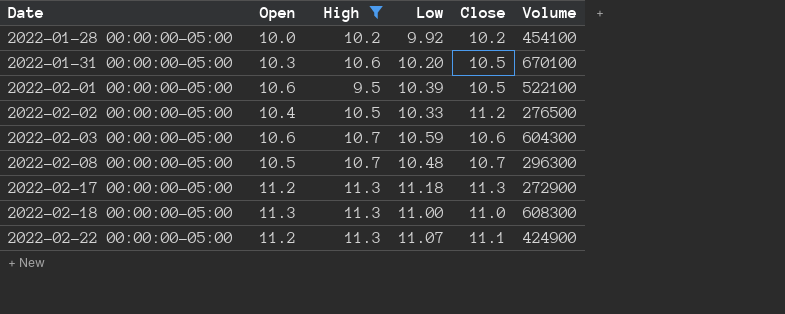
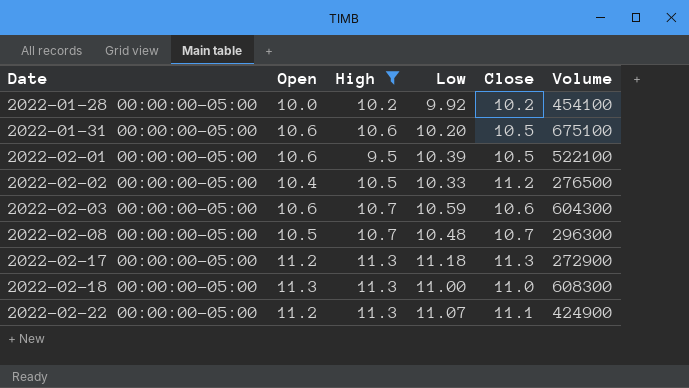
2022-01-31 00:00:00-05:00 | Open: 10.3 -> 10.6
2022-01-31 00:00:00-05:00 | Volume: 670100 -> 675100

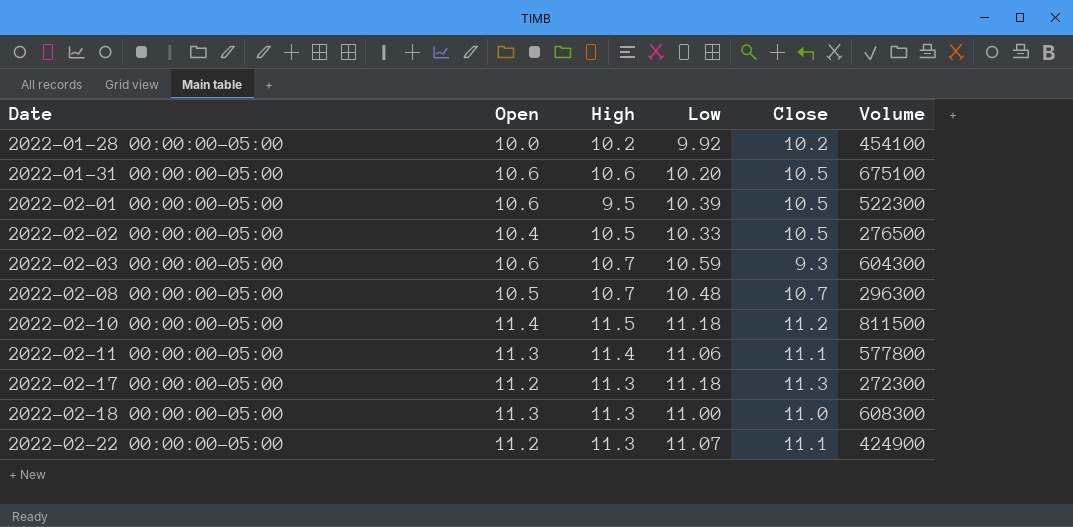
filter: High <= 11.3 -> none
2022-02-01 00:00:00-05:00 | Volume: 522100 -> 522300
2022-02-02 00:00:00-05:00 | Close: 11.2 -> 10.5
2022-02-03 00:00:00-05:00 | Close: 10.6 -> 9.3
2022-02-17 00:00:00-05:00 | Volume: 272900 -> 272300

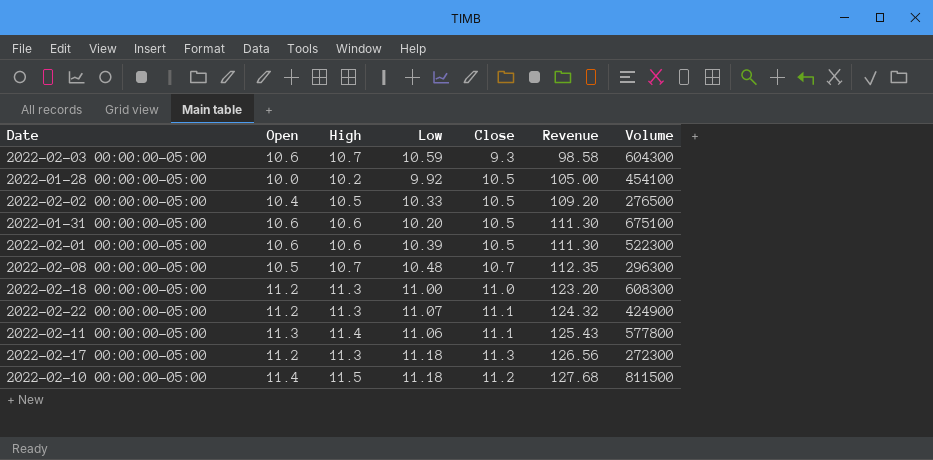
row order: Date ascending -> Revenue ascending
column Revenue | formula: none -> [Open] * [Close]
2022-01-28 00:00:00-05:00 | Close: 10.2 -> 10.5
2022-02-01 00:00:00-05:00 | High: 9.5 -> 10.6
2022-02-18 00:00:00-05:00 | Open: 11.3 -> 11.2

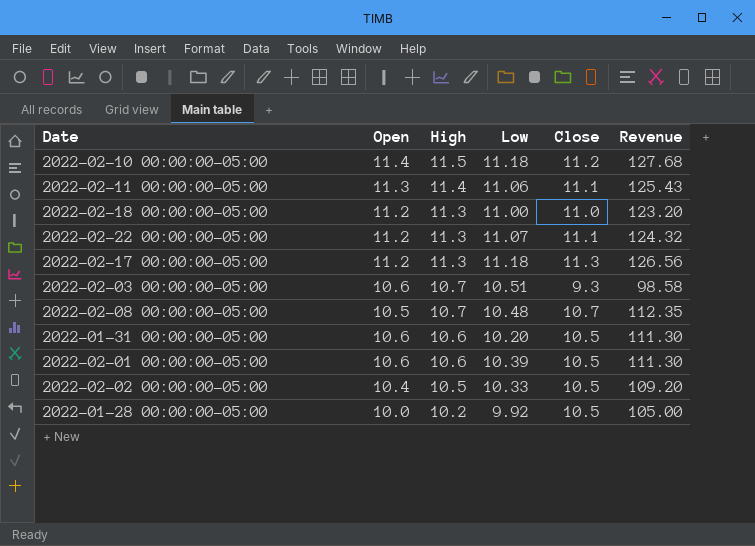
row order: Revenue ascending -> High descending
column Volume | position: 7 -> none
2022-02-03 00:00:00-05:00 | Low: 10.59 -> 10.51

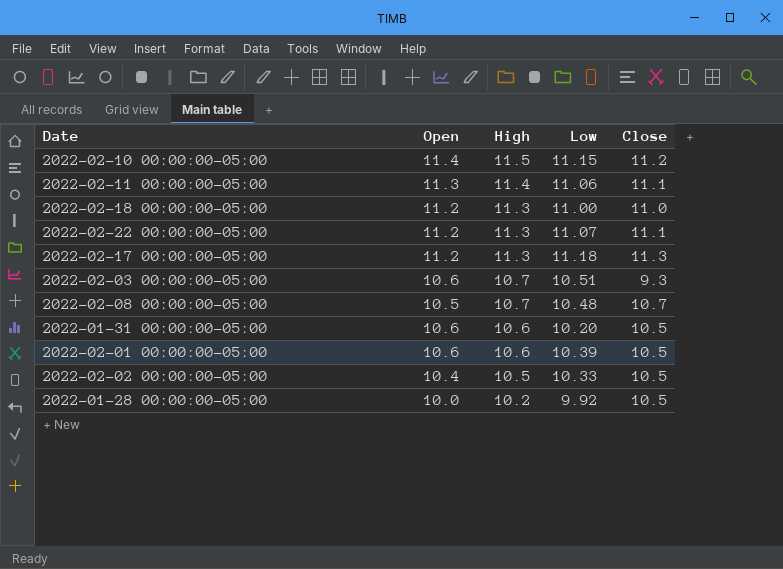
column Revenue | formula: [Open] * [Close] -> none
2022-02-10 00:00:00-05:00 | Low: 11.18 -> 11.15

